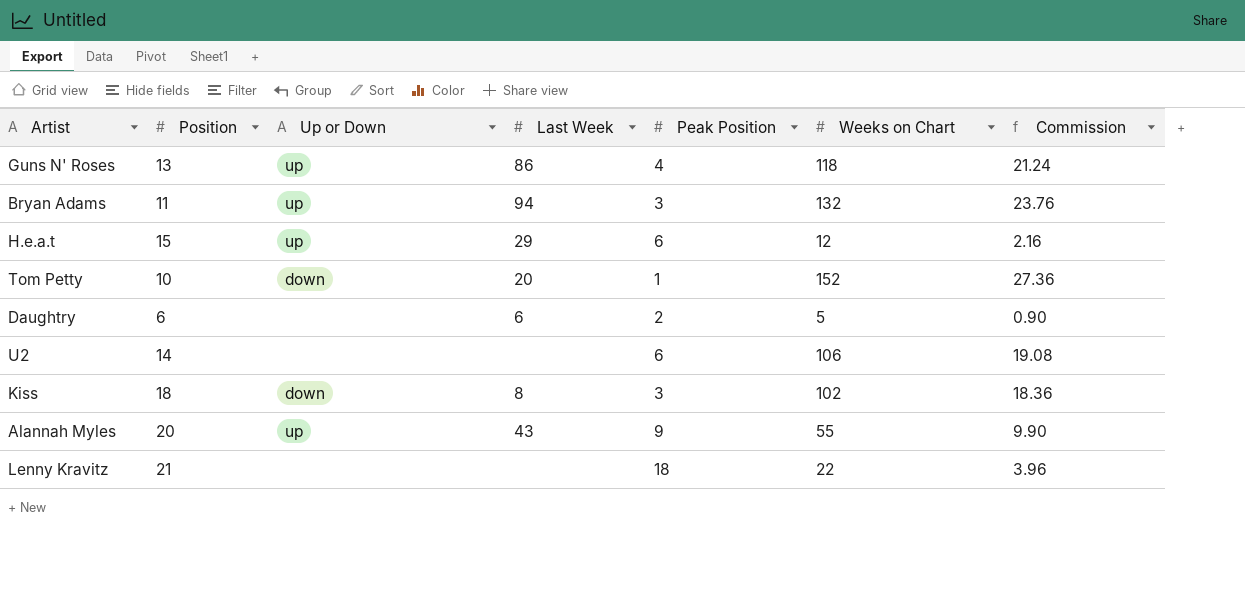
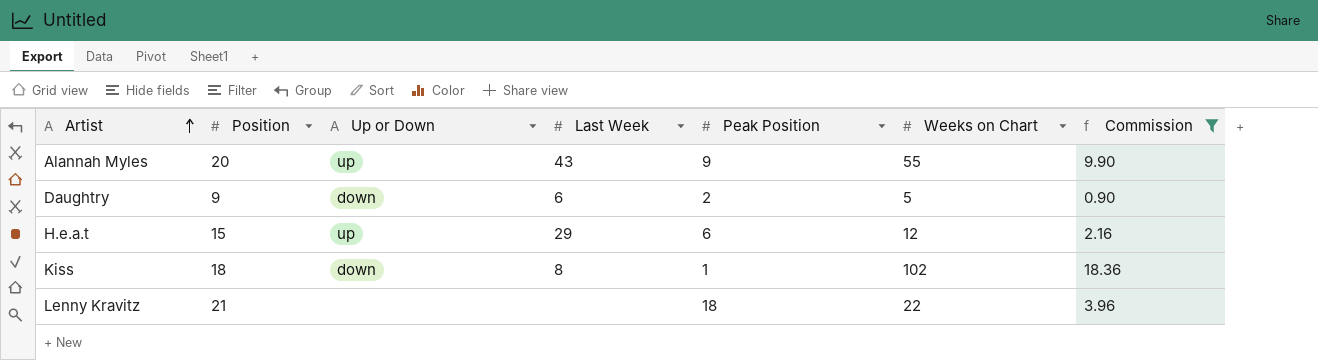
filter: none -> Commission <= 18.36
row order: none -> Artist ascending
Daughtry | Position: 6 -> 9
Daughtry | Up or Down: none -> down
Kiss | Peak Position: 3 -> 1

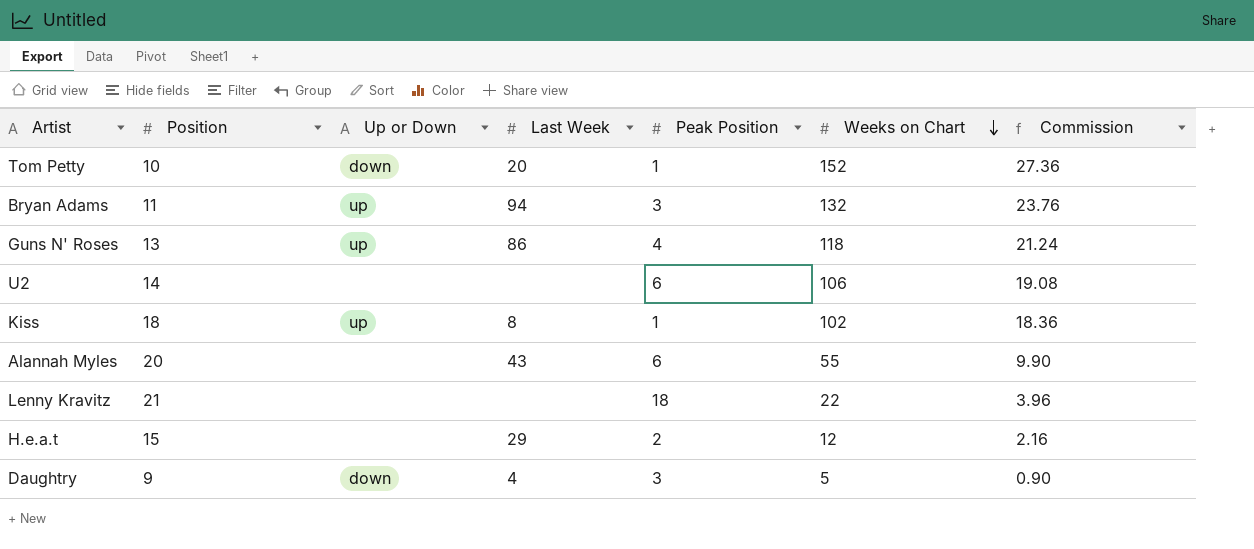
filter: Commission <= 18.36 -> none
row order: Artist ascending -> Weeks on Chart descending
Kiss | Up or Down: down -> up
Alannah Myles | Up or Down: up -> none
Alannah Myles | Peak Position: 9 -> 6
H.e.a.t | Up or Down: up -> none
H.e.a.t | Peak Position: 6 -> 2
Daughtry | Last Week: 6 -> 4
Daughtry | Peak Position: 2 -> 3

